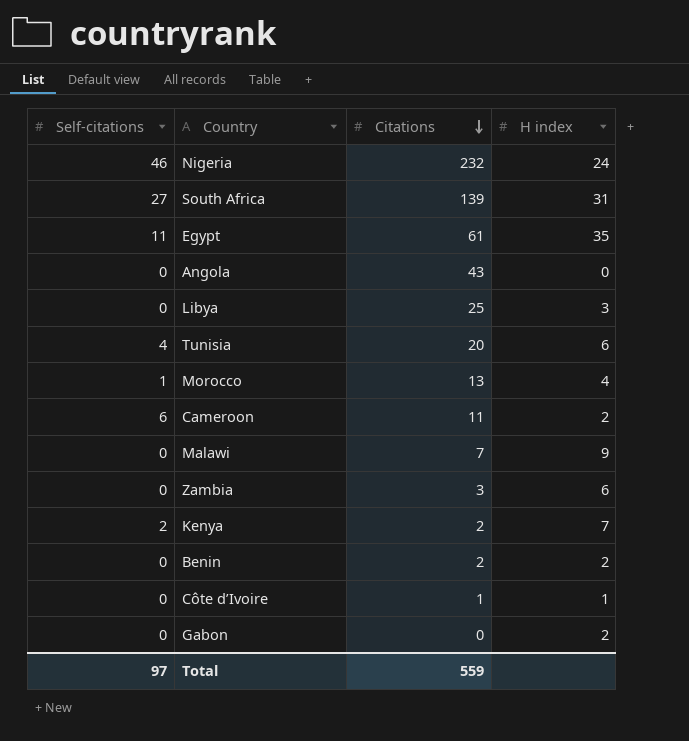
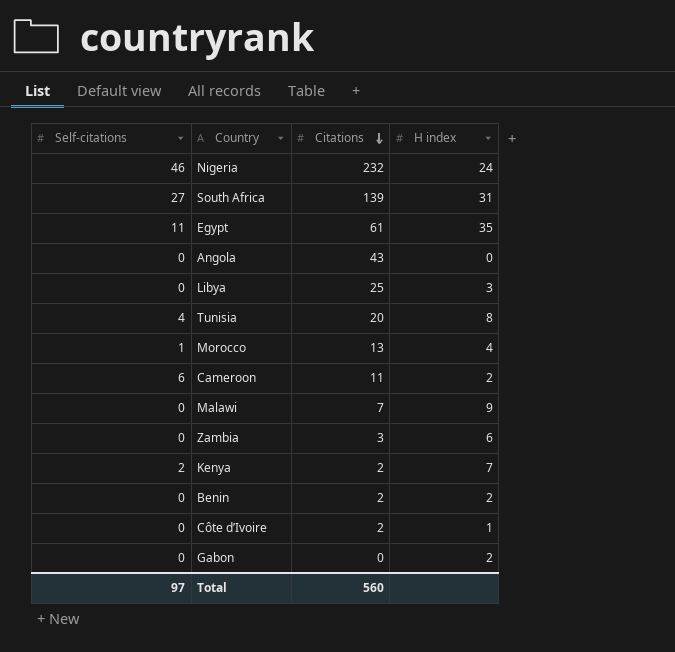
Tunisia | H index: 6 -> 8
Côte d’Ivoire | Citations: 1 -> 2
Total | Citations: 559 -> 560

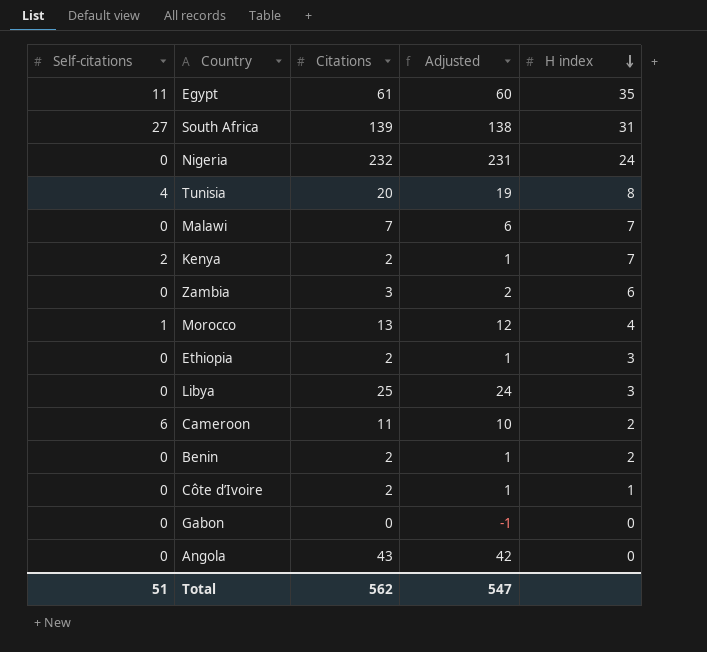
row order: Citations descending -> H index descending
column Adjusted | formula: none -> [Citations] - 1
Nigeria | Self-citations: 46 -> 0
Malawi | H index: 9 -> 7
row Ethiopia: none -> 0 | 2 | 1 | 3
Gabon | H index: 2 -> 0
Total | Self-citations: 97 -> 51
Total | Citations: 560 -> 562

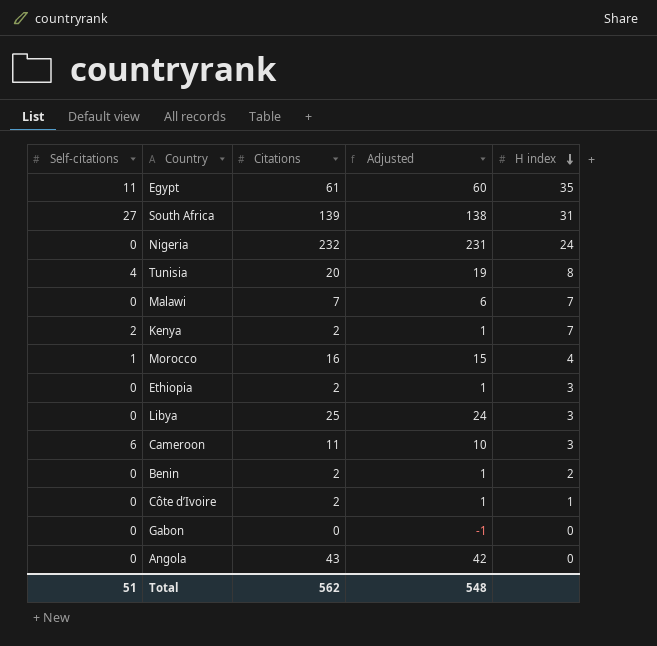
row Zambia: 0 | 3 | 2 | 6 -> none
Morocco | Citations: 13 -> 16
Morocco | Adjusted: 12 -> 15
Cameroon | H index: 2 -> 3
Total | Adjusted: 547 -> 548

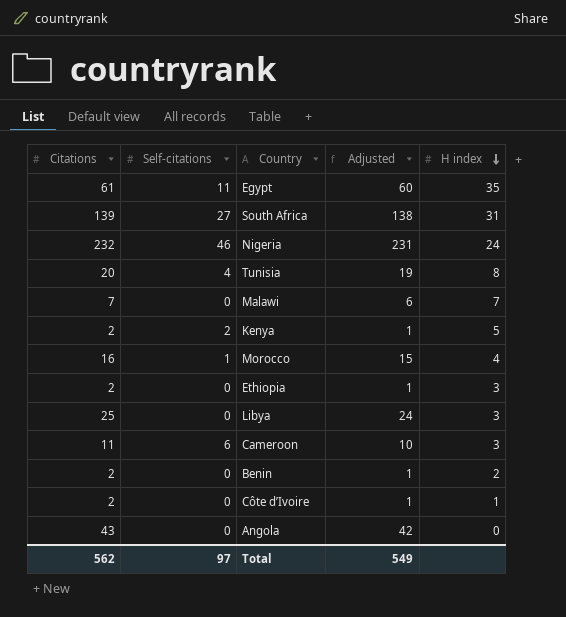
column Citations | position: 3 -> 1
row Gabon: 0 | 0 | -1 | 0 -> none
Nigeria | Self-citations: 0 -> 46
Kenya | H index: 7 -> 5
Total | Self-citations: 51 -> 97
Total | Adjusted: 548 -> 549

